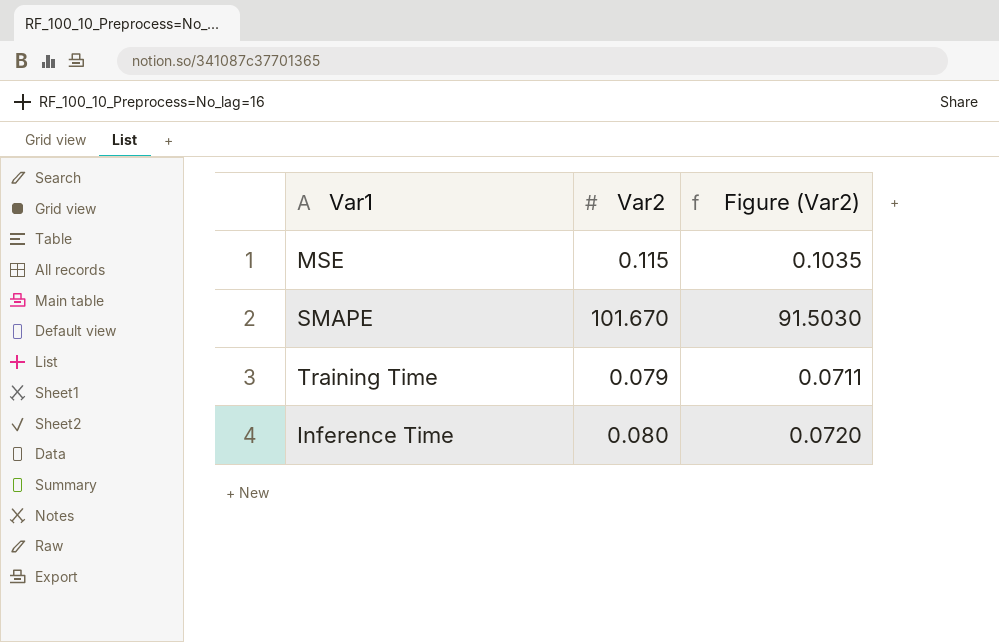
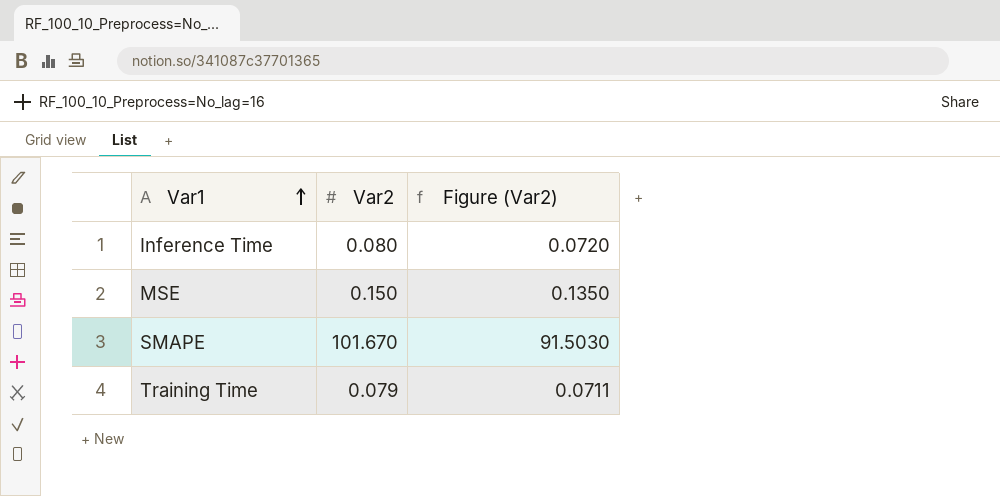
row order: none -> Var1 ascending
MSE | Var2: 0.115 -> 0.150
MSE | Figure (Var2): 0.1035 -> 0.1350

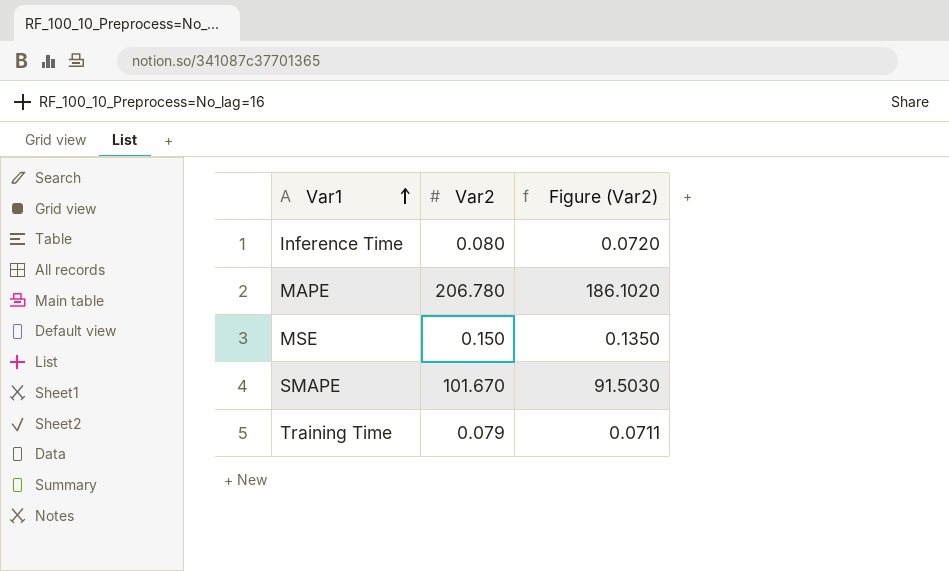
row MAPE: none -> 206.780 | 186.1020

